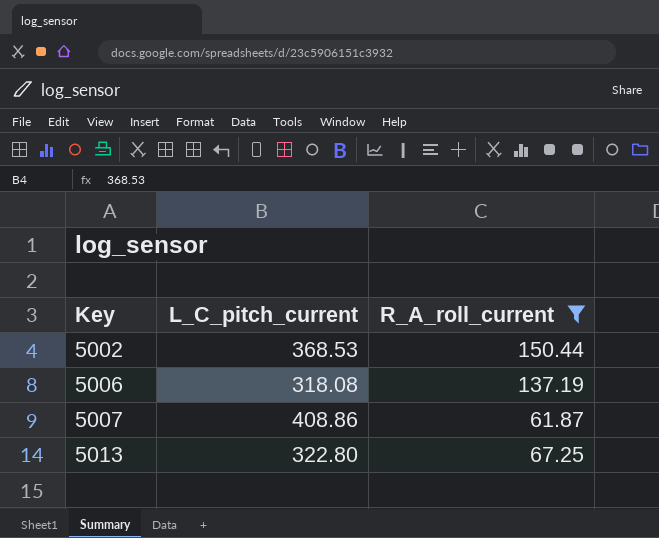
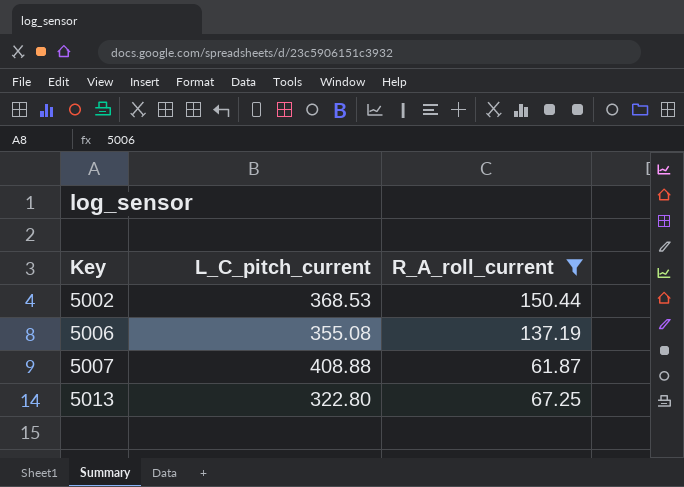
5006 | L_C_pitch_current: 318.08 -> 355.08
5007 | L_C_pitch_current: 408.86 -> 408.88

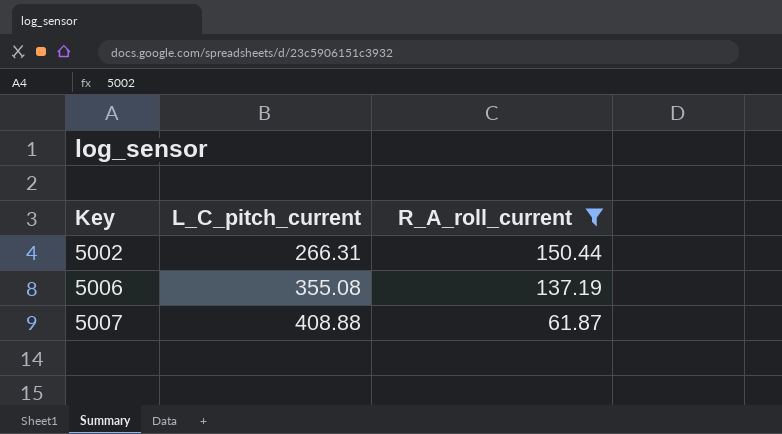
row 5013: 322.80 | 67.25 -> none
5002 | L_C_pitch_current: 368.53 -> 266.31

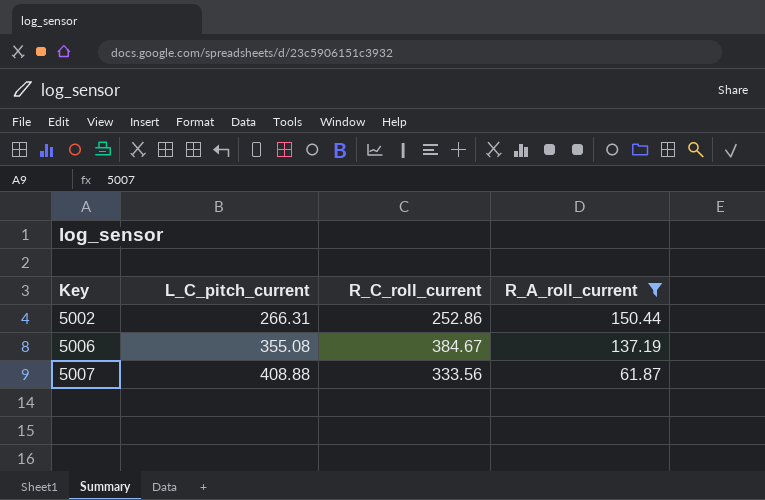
column R_C_roll_current | position: none -> 3

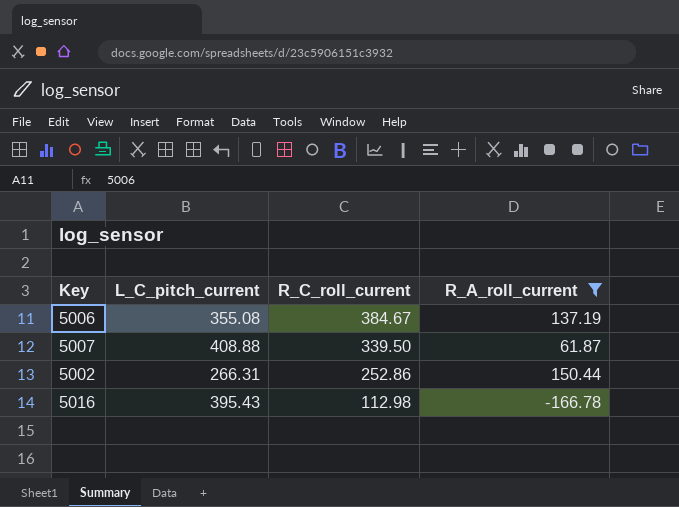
row order: Key ascending -> R_C_roll_current descending
5007 | R_C_roll_current: 333.56 -> 339.50
row 5016: none -> 395.43 | 112.98 | -166.78

